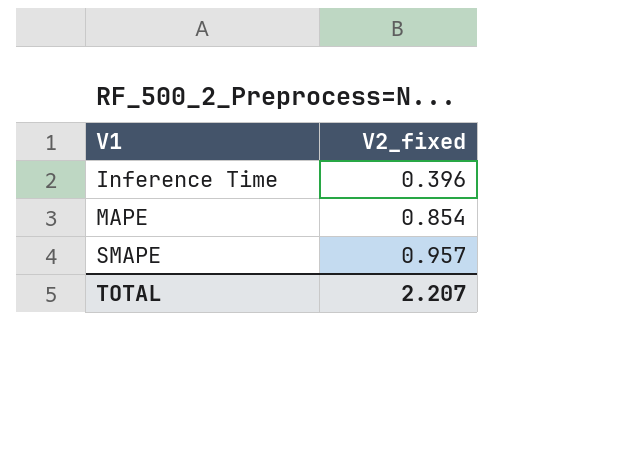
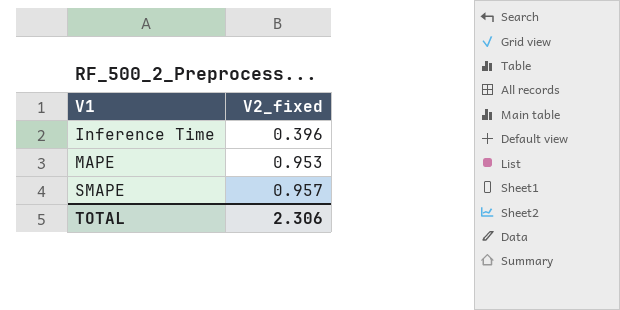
MAPE | V2_fixed: 0.854 -> 0.953
TOTAL | V2_fixed: 2.207 -> 2.306

